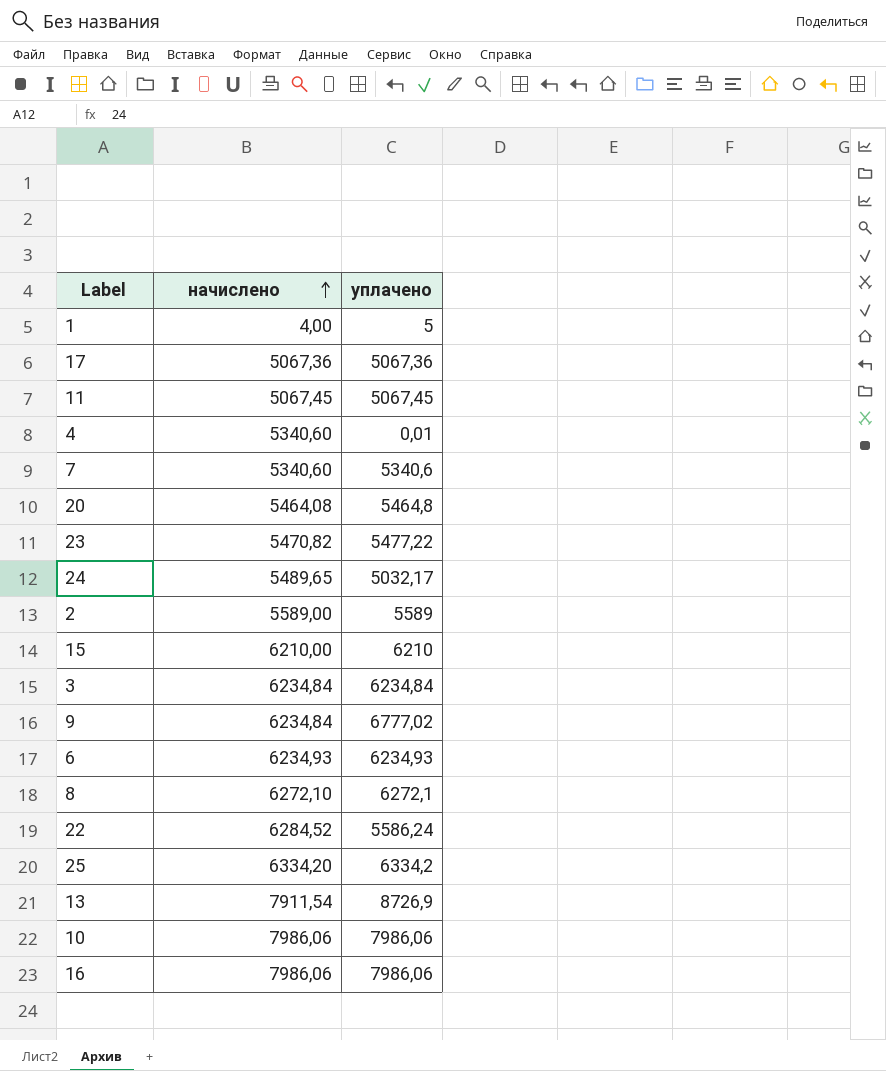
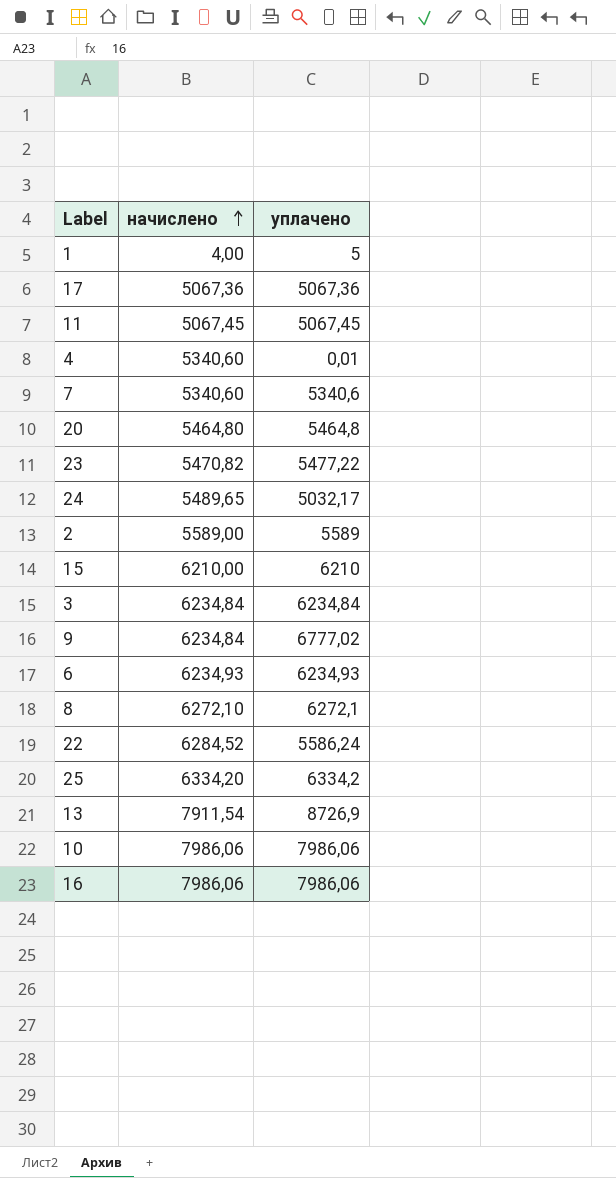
20 | начислено: 5464,08 -> 5464,80

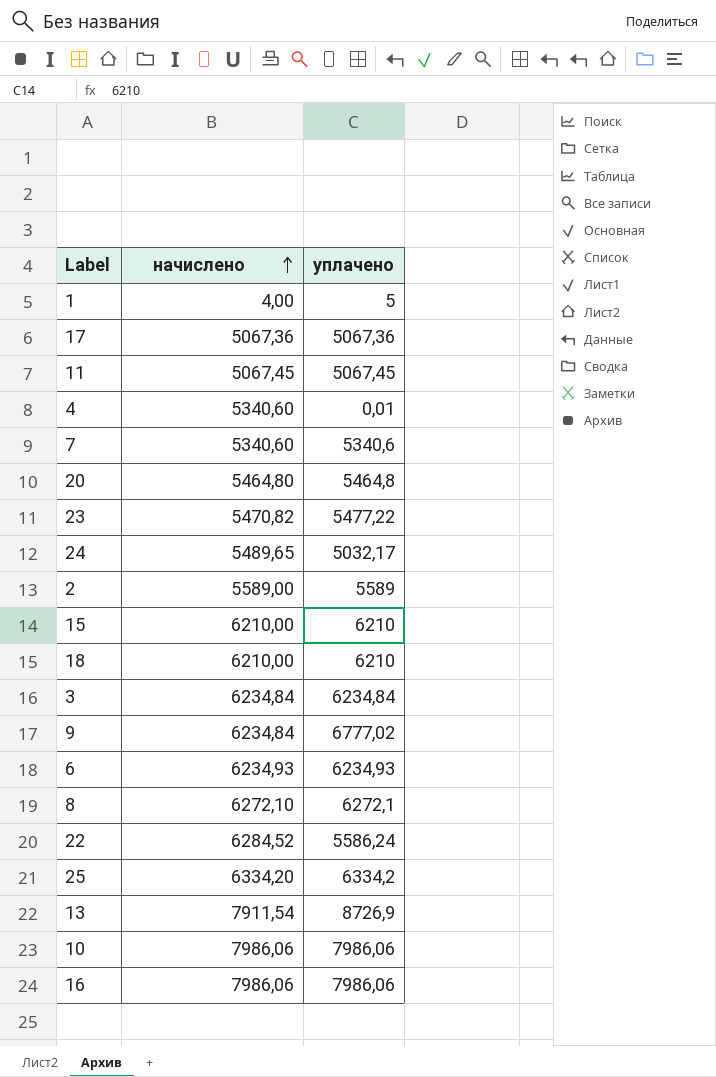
row 18: none -> 6210,00 | 6210

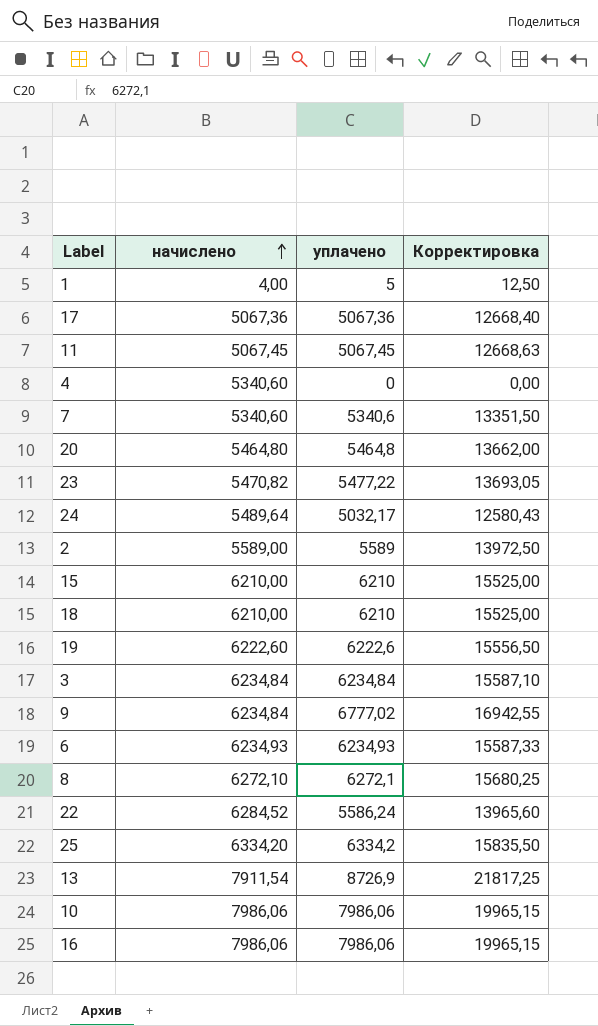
column Корректировка | formula: none -> [уплачено] * 2,5
4 | уплачено: 0,01 -> 0
24 | начислено: 5489,65 -> 5489,64
row 19: none -> 6222,60 | 6222,6 | 15556,50

